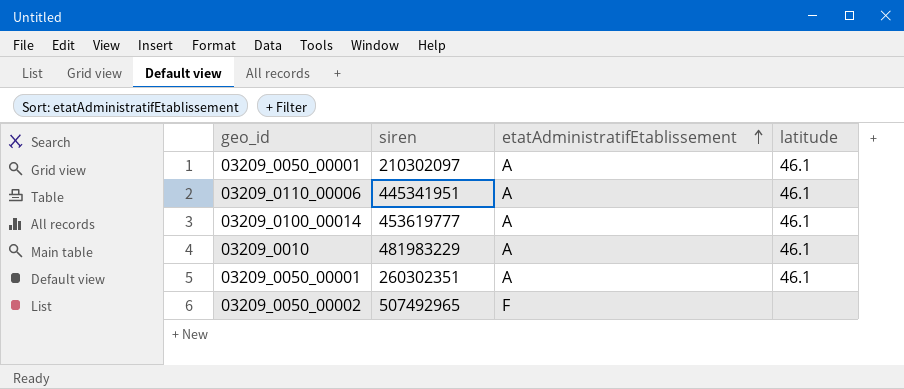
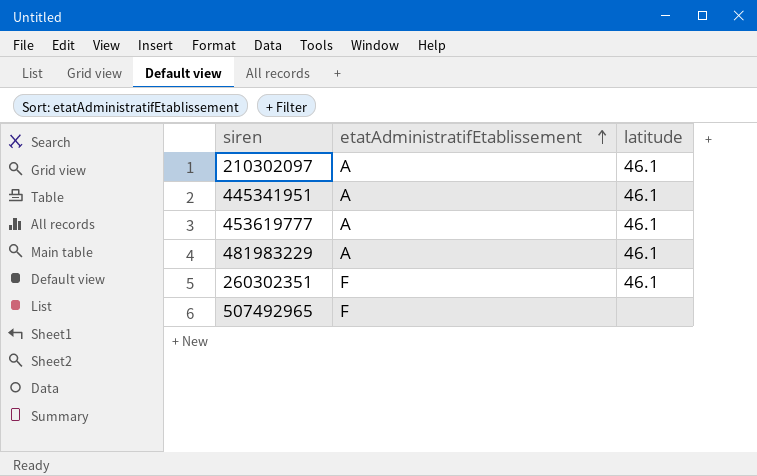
column geo_id | position: 1 -> none
260302351 | etatAdministratifEtablissement: A -> F

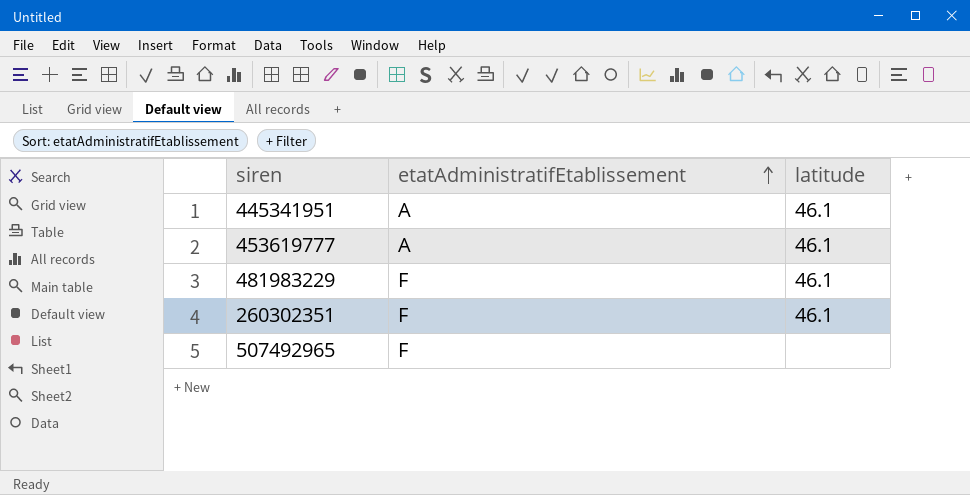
row 210302097: A | 46.1 -> none
481983229 | etatAdministratifEtablissement: A -> F

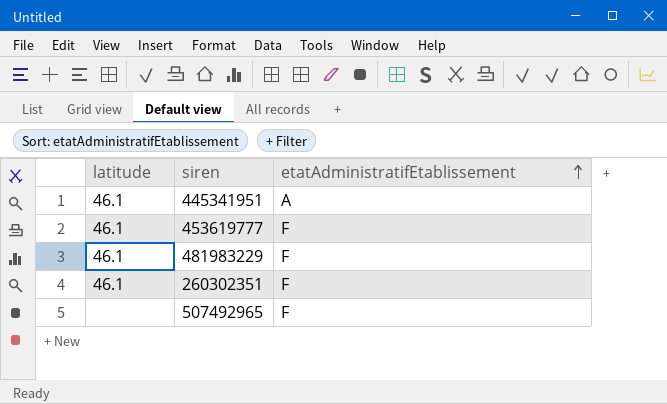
column latitude | position: 3 -> 1
453619777 | etatAdministratifEtablissement: A -> F

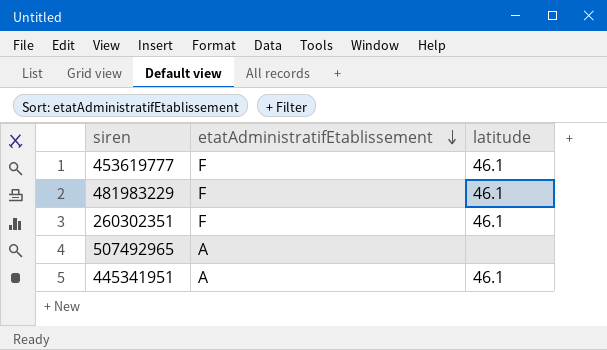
row order: etatAdministratifEtablissement ascending -> etatAdministratifEtablissement descending
column latitude | position: 1 -> 3
507492965 | etatAdministratifEtablissement: F -> A

